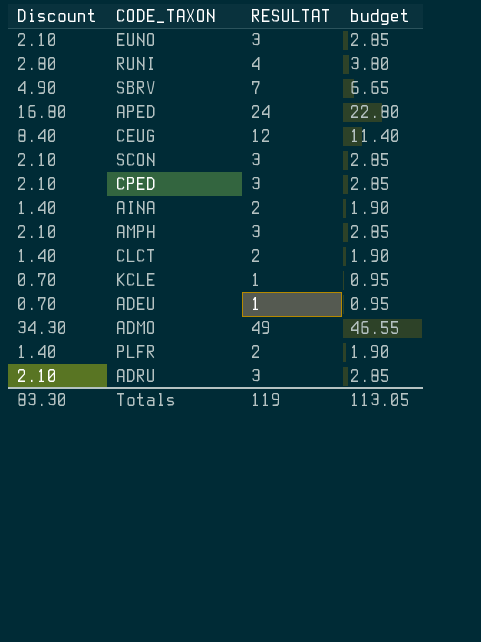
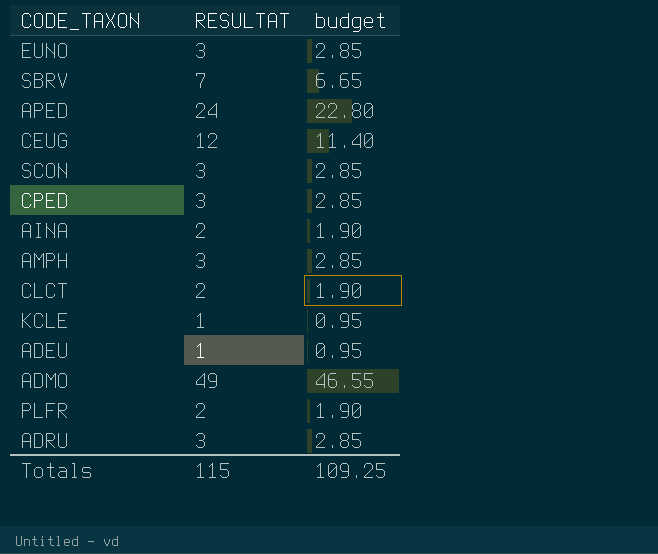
column Discount | formula: [RESULTAT] * 0.7 -> none
row RUNI: 2.80 | 4 | 3.80 -> none
Totals | RESULTAT: 119 -> 115
Totals | budget: 113.05 -> 109.25

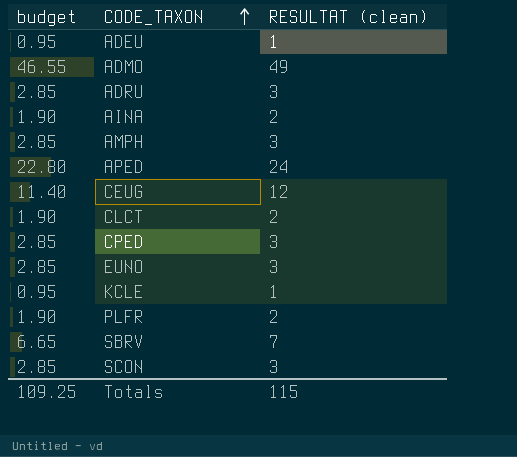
row order: none -> CODE_TAXON ascending
column budget | position: 3 -> 1
column name: RESULTAT -> RESULTAT (clean)

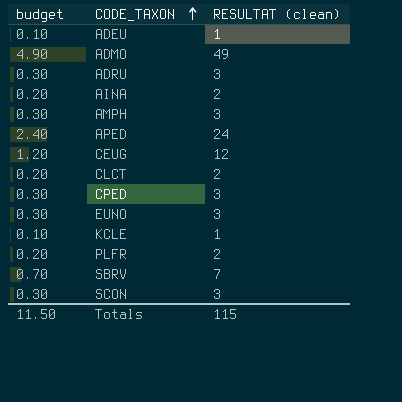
column budget | formula: [RESULTAT (clean)] * 0.95 -> [RESULTAT (clean)] * 0.1
Totals | budget: 109.25 -> 11.50

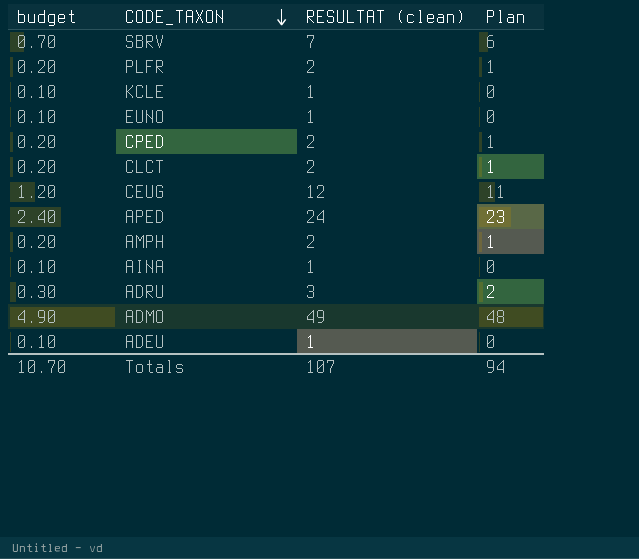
row order: CODE_TAXON ascending -> CODE_TAXON descending
column Plan | formula: none -> [RESULTAT (clean)] - 1
row SCON: 0.30 | 3 -> none
EUNO | budget: 0.30 -> 0.10
EUNO | RESULTAT (clean): 3 -> 1
CPED | budget: 0.30 -> 0.20
CPED | RESULTAT (clean): 3 -> 2
AMPH | budget: 0.30 -> 0.20
AMPH | RESULTAT (clean): 3 -> 2
AINA | budget: 0.20 -> 0.10
AINA | RESULTAT (clean): 2 -> 1
Totals | budget: 11.50 -> 10.70
Totals | RESULTAT (clean): 115 -> 107

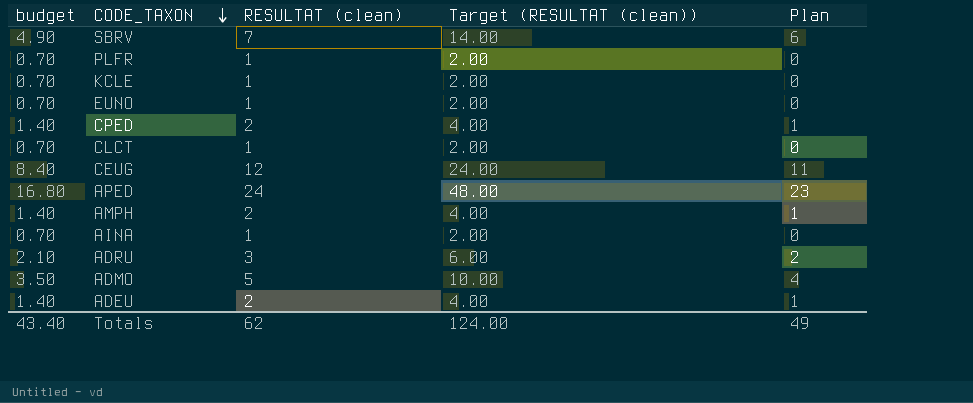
column budget | formula: [RESULTAT (clean)] * 0.1 -> [RESULTAT (clean)] * 0.7
column Target (RESULTAT (clean)) | formula: none -> [RESULTAT (clean)] * 2
PLFR | RESULTAT (clean): 2 -> 1
PLFR | Plan: 1 -> 0
CLCT | RESULTAT (clean): 2 -> 1
CLCT | Plan: 1 -> 0
ADMO | RESULTAT (clean): 49 -> 5
ADMO | Plan: 48 -> 4
ADEU | RESULTAT (clean): 1 -> 2
ADEU | Plan: 0 -> 1
Totals | budget: 10.70 -> 43.40
Totals | RESULTAT (clean): 107 -> 62
Totals | Plan: 94 -> 49

